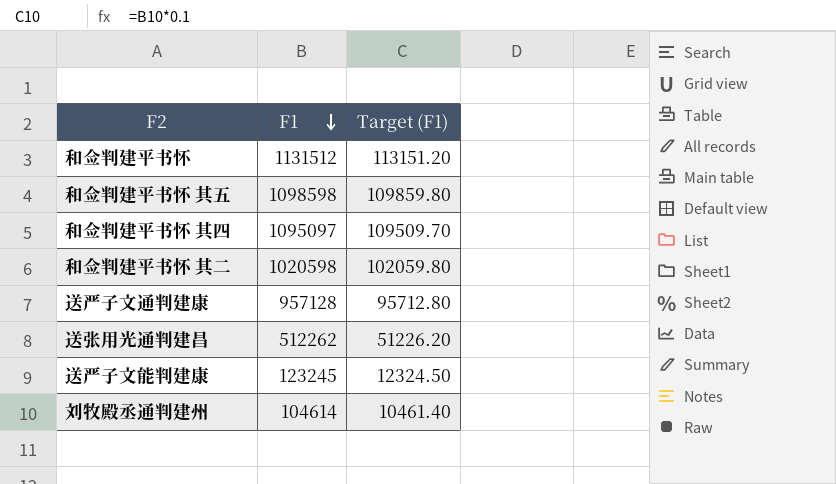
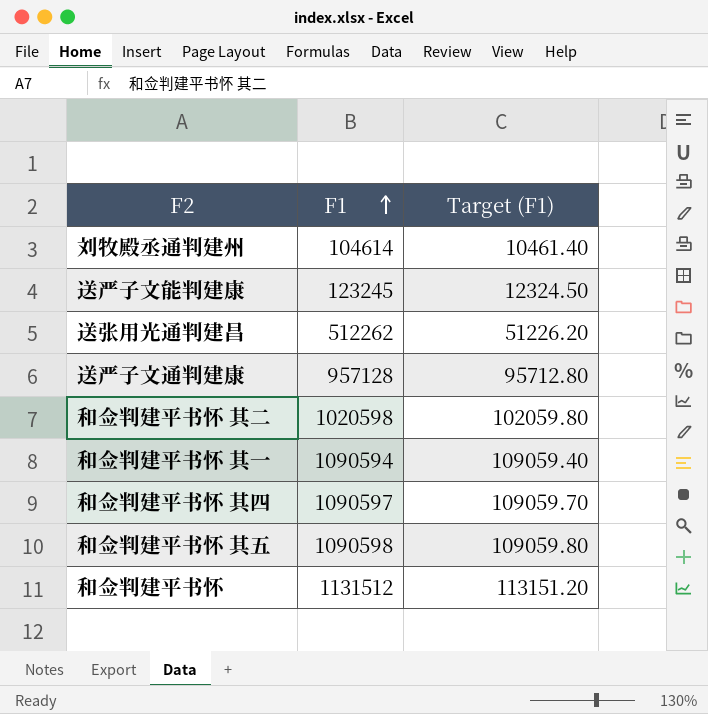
row order: F1 descending -> F1 ascending
row 和佥判建平书怀 其一: none -> 1090594 | 109059.40
和佥判建平书怀 其四 | F1: 1095097 -> 1090597
和佥判建平书怀 其四 | Target (F1): 109509.70 -> 109059.70
和佥判建平书怀 其五 | F1: 1098598 -> 1090598
和佥判建平书怀 其五 | Target (F1): 109859.80 -> 109059.80

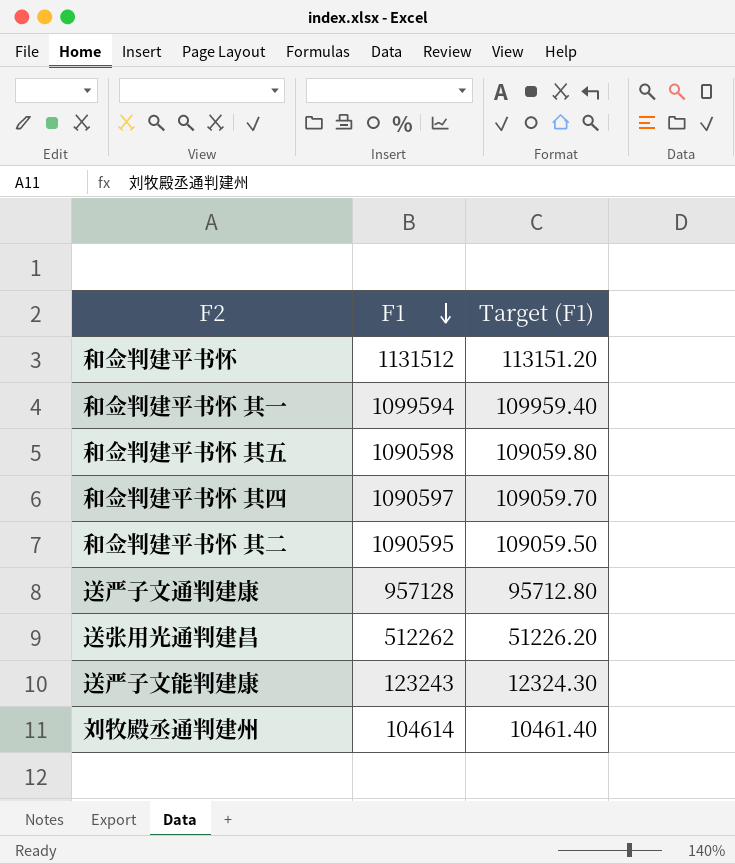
row order: F1 ascending -> F1 descending
和佥判建平书怀 其一 | F1: 1090594 -> 1099594
和佥判建平书怀 其一 | Target (F1): 109059.40 -> 109959.40
和佥判建平书怀 其二 | F1: 1020598 -> 1090595
和佥判建平书怀 其二 | Target (F1): 102059.80 -> 109059.50
送严子文能判建康 | F1: 123245 -> 123243
送严子文能判建康 | Target (F1): 12324.50 -> 12324.30

